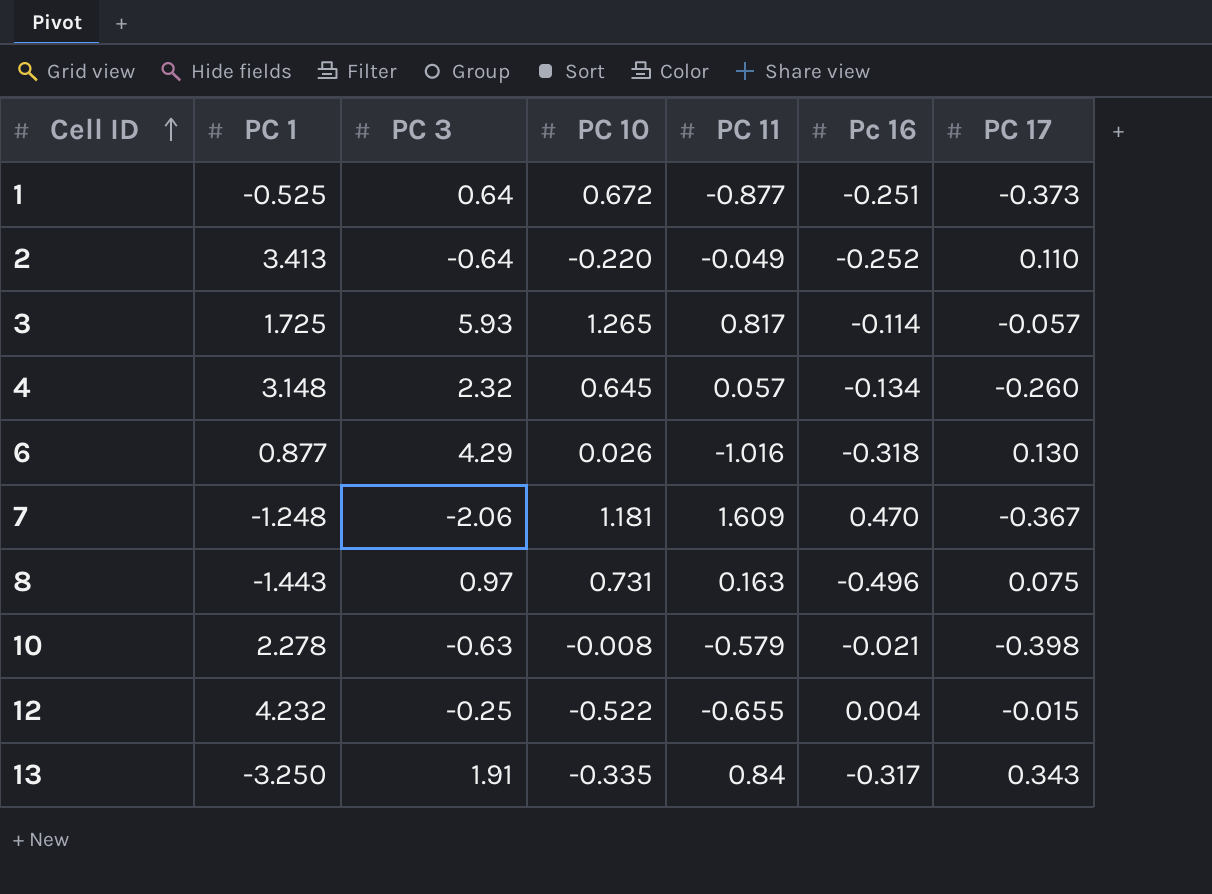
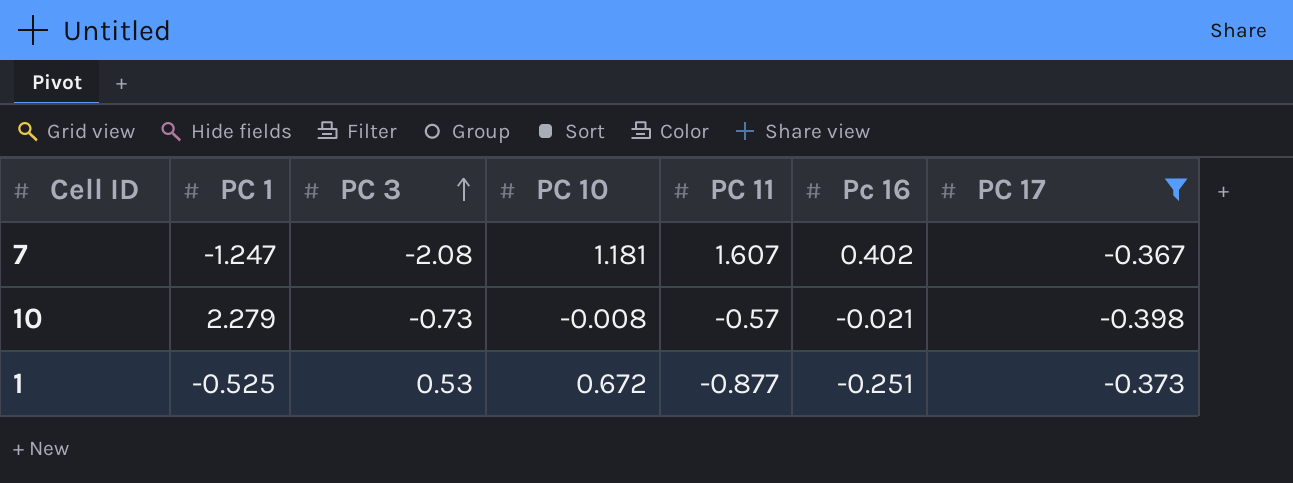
filter: none -> PC 17 <= -0.367
row order: Cell ID ascending -> PC 3 ascending
7 | PC 1: -1.248 -> -1.247
7 | PC 3: -2.06 -> -2.08
7 | PC 11: 1.609 -> 1.607
7 | Pc 16: 0.470 -> 0.402
10 | PC 1: 2.278 -> 2.279
10 | PC 3: -0.63 -> -0.73
10 | PC 11: -0.579 -> -0.57
1 | PC 3: 0.64 -> 0.53

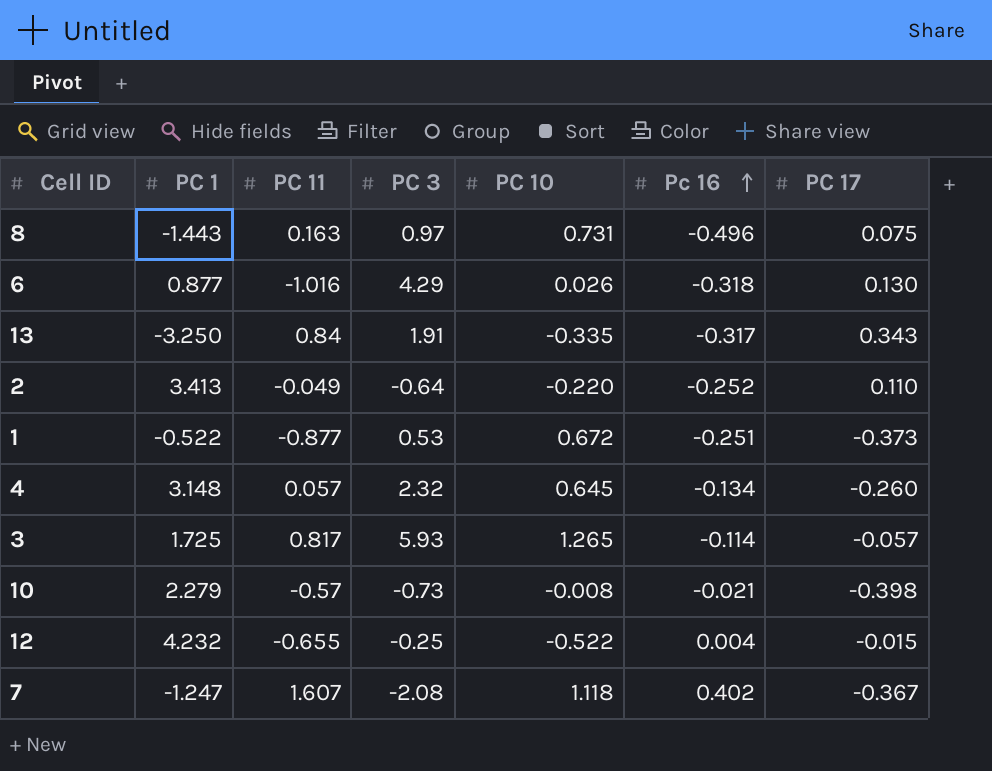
filter: PC 17 <= -0.367 -> none
row order: PC 3 ascending -> Pc 16 ascending
column PC 11 | position: 5 -> 3
1 | PC 1: -0.525 -> -0.522
7 | PC 10: 1.181 -> 1.118

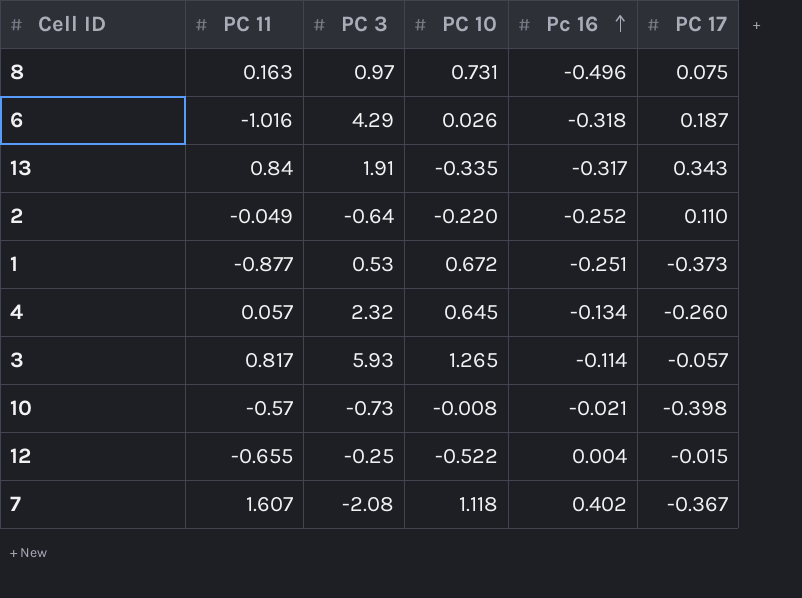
column PC 1 | position: 2 -> none
6 | PC 17: 0.130 -> 0.187

